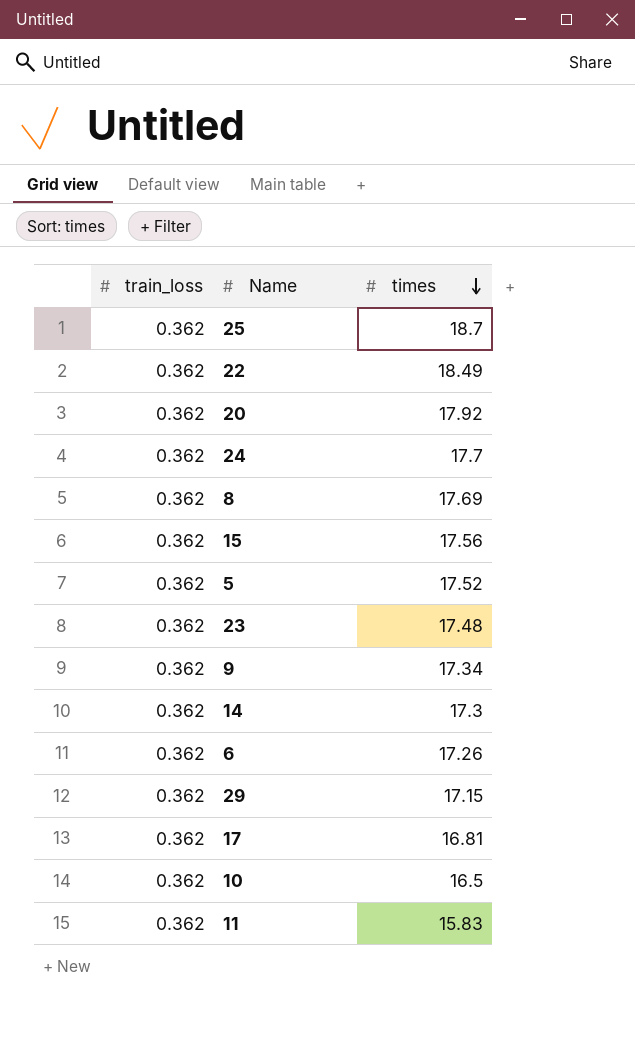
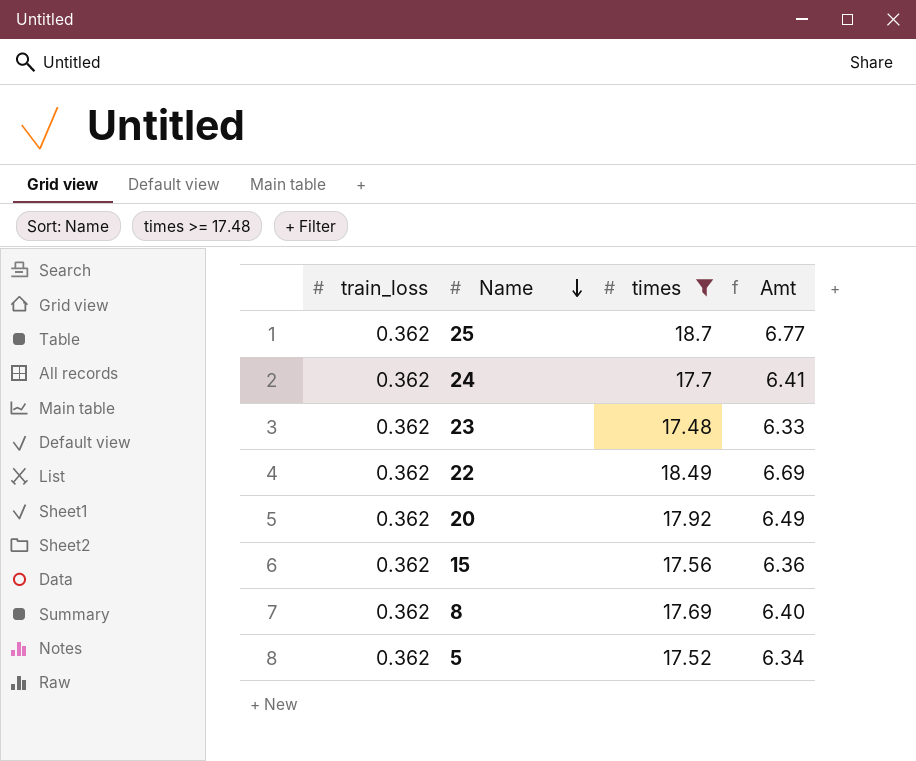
filter: none -> times >= 17.48
row order: times descending -> Name descending
column Amt | formula: none -> [train_loss] * [times]

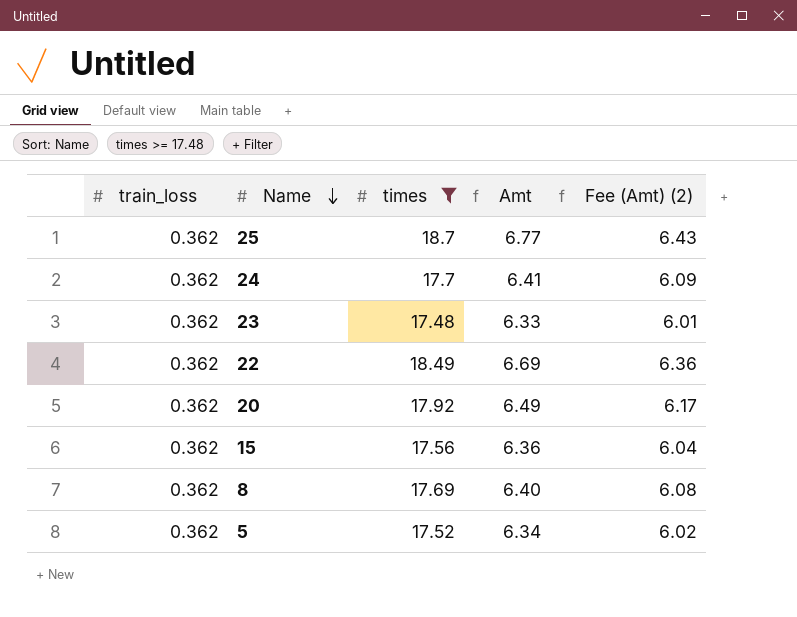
column Fee (Amt) (2) | formula: none -> [Amt] * 0.95

